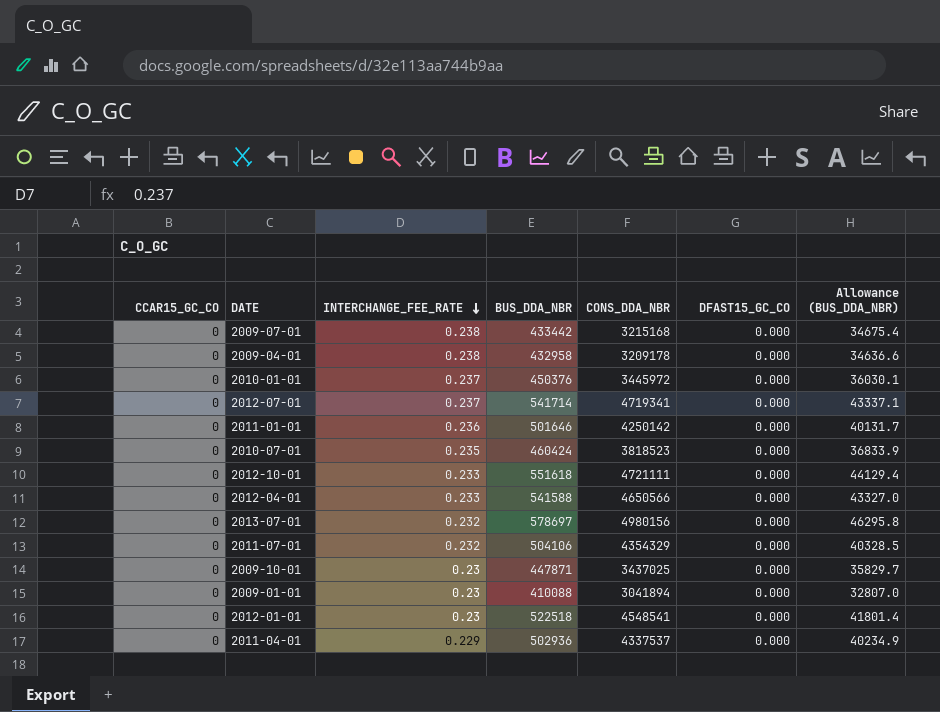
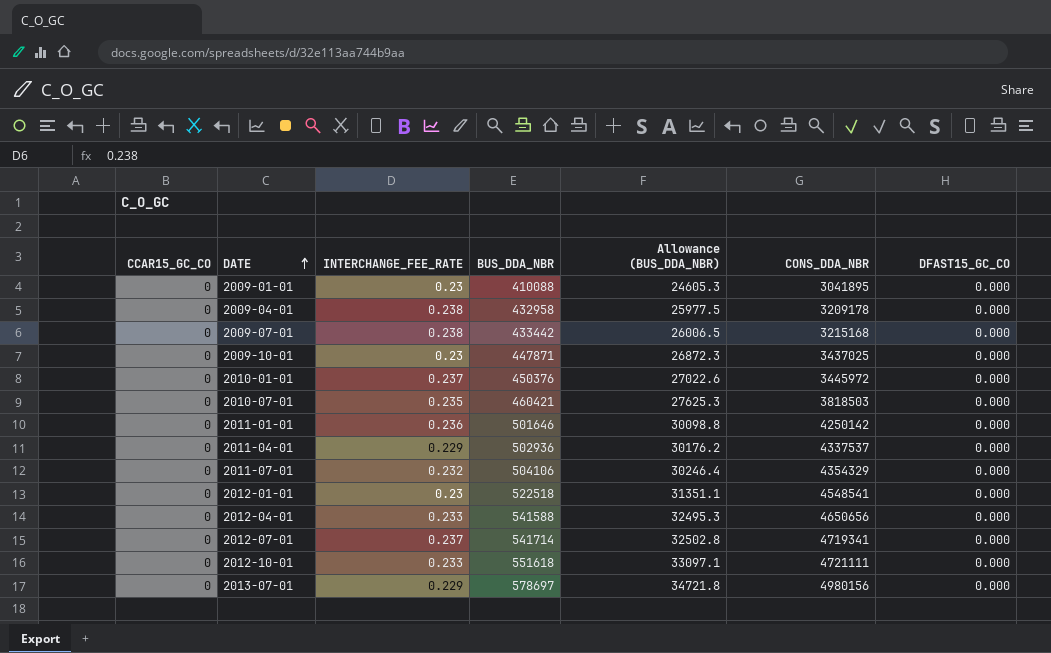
row order: INTERCHANGE_FEE_RATE descending -> DATE ascending
column Allowance (BUS_DDA_NBR) | formula: [BUS_DDA_NBR] * 0.08 -> [BUS_DDA_NBR] * 0.06
column Allowance (BUS_DDA_NBR) | position: 7 -> 5
2009-01-01 | CONS_DDA_NBR: 3041894 -> 3041895
2010-07-01 | BUS_DDA_NBR: 460424 -> 460421
2010-07-01 | CONS_DDA_NBR: 3818523 -> 3818503
2012-04-01 | CONS_DDA_NBR: 4650566 -> 4650656
2013-07-01 | INTERCHANGE_FEE_RATE: 0.232 -> 0.229

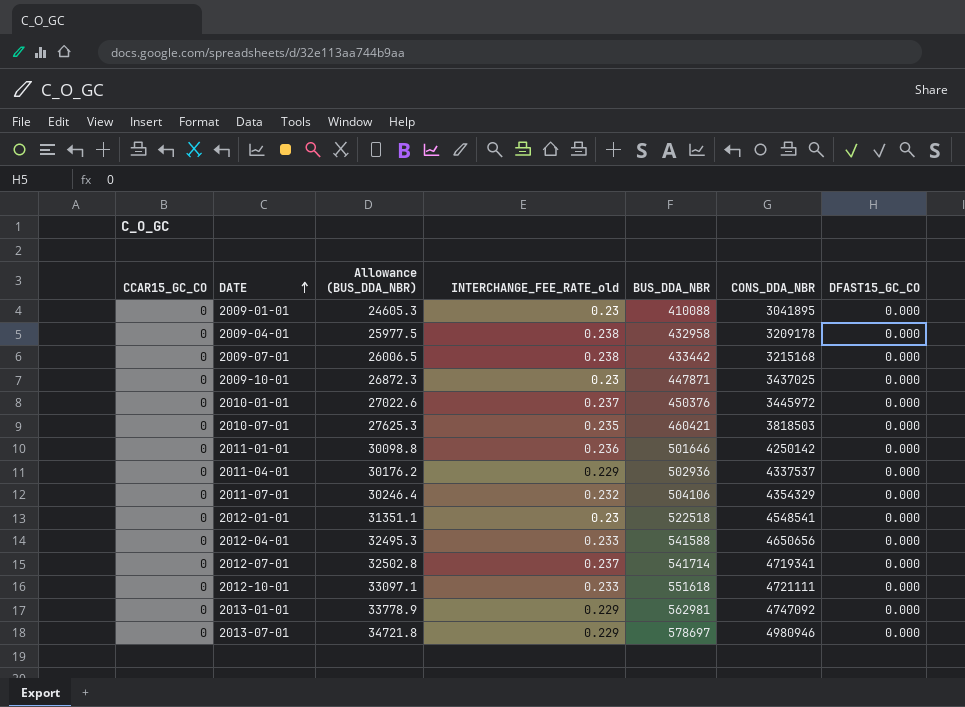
column Allowance (BUS_DDA_NBR) | position: 5 -> 3
column name: INTERCHANGE_FEE_RATE -> INTERCHANGE_FEE_RATE_old
row 2013-01-01: none -> 0 | 33778.9 | 0.229 | 562981 | 4747092 | 0.000
2013-07-01 | CONS_DDA_NBR: 4980156 -> 4980946

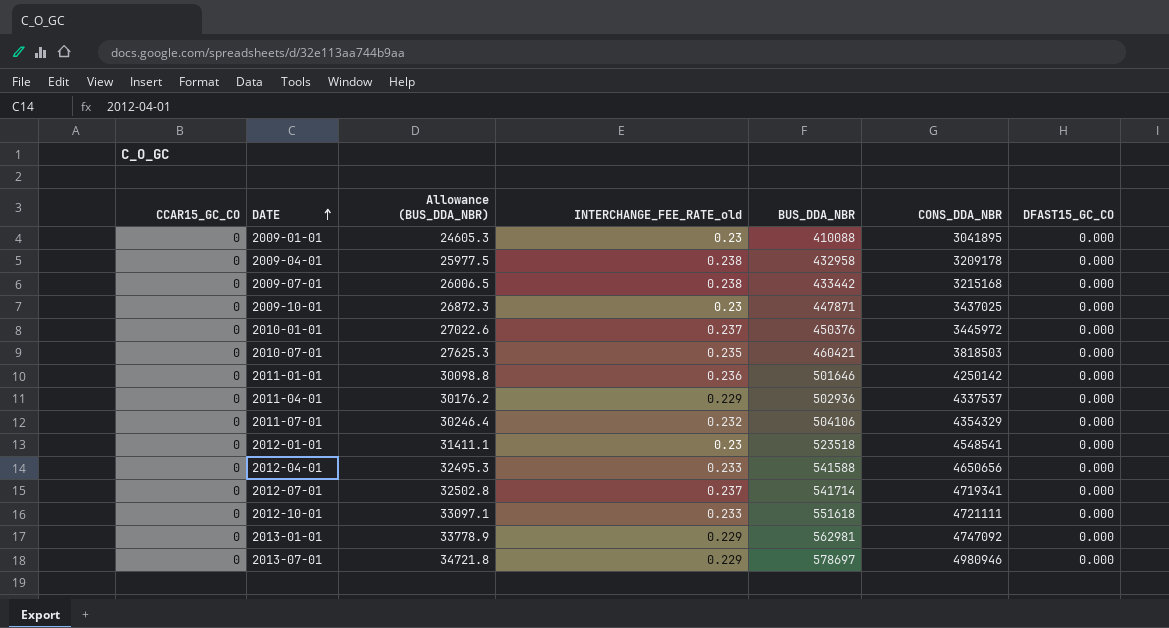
2012-01-01 | Allowance (BUS_DDA_NBR): 31351.1 -> 31411.1
2012-01-01 | BUS_DDA_NBR: 522518 -> 523518

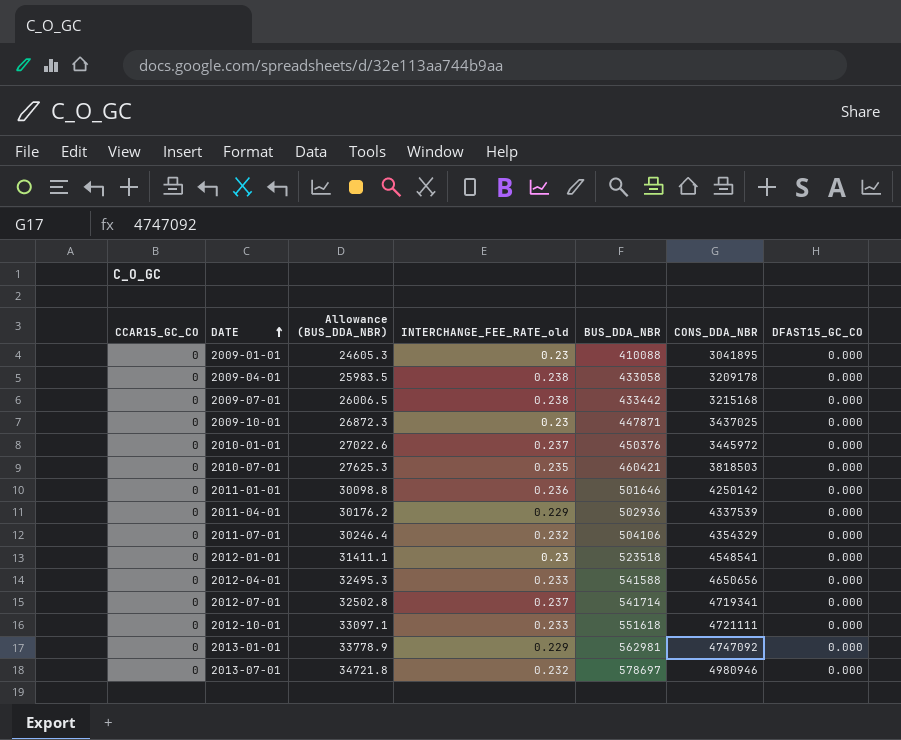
2009-04-01 | Allowance (BUS_DDA_NBR): 25977.5 -> 25983.5
2009-04-01 | BUS_DDA_NBR: 432958 -> 433058
2011-04-01 | CONS_DDA_NBR: 4337537 -> 4337539
2013-07-01 | INTERCHANGE_FEE_RATE_old: 0.229 -> 0.232

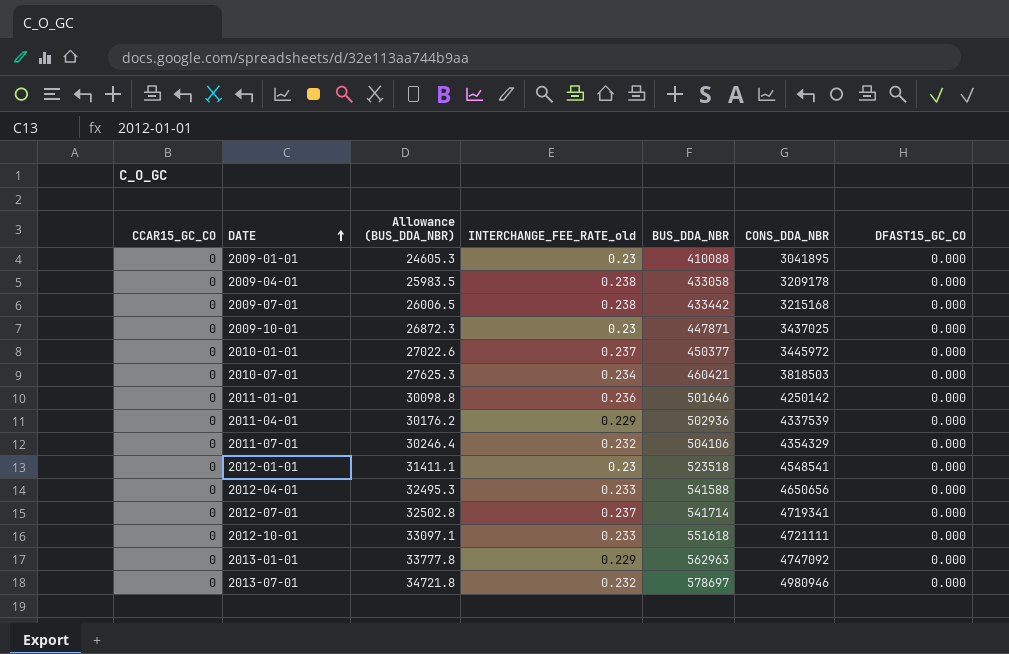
2010-01-01 | BUS_DDA_NBR: 450376 -> 450377
2010-07-01 | INTERCHANGE_FEE_RATE_old: 0.235 -> 0.234
2013-01-01 | Allowance (BUS_DDA_NBR): 33778.9 -> 33777.8
2013-01-01 | BUS_DDA_NBR: 562981 -> 562963

